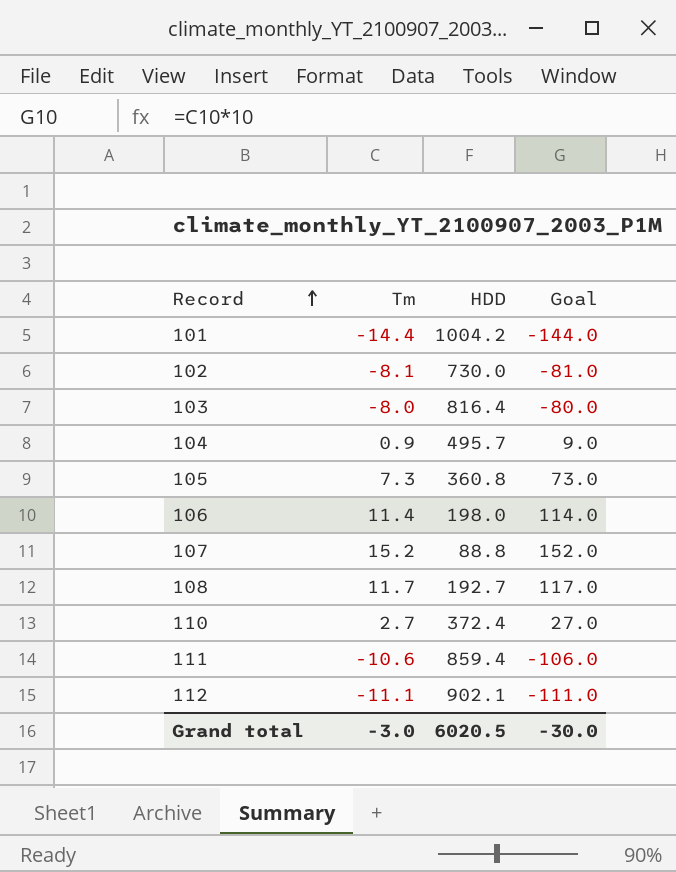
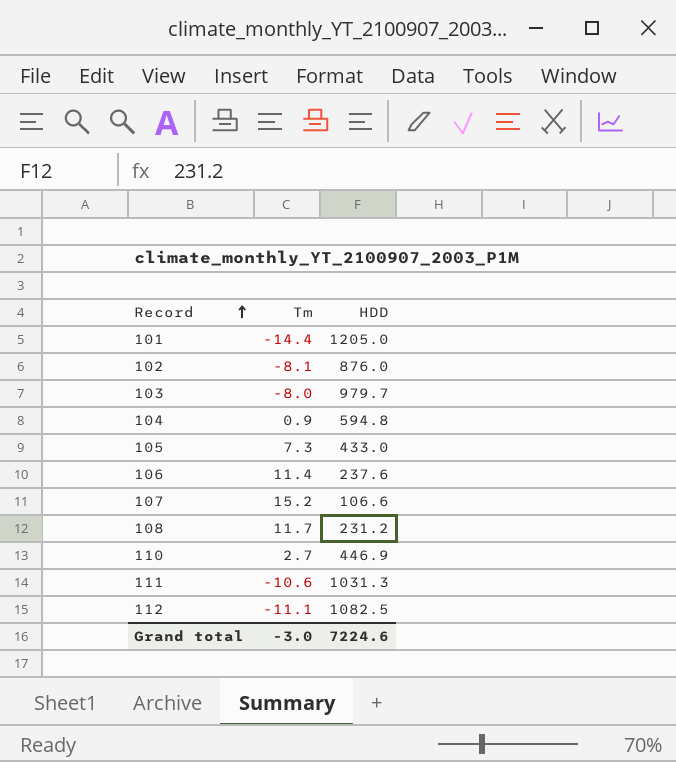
column Goal | formula: [Tm] * 10 -> none
101 | HDD: 1004.2 -> 1205.0
102 | HDD: 730.0 -> 876.0
103 | HDD: 816.4 -> 979.7
104 | HDD: 495.7 -> 594.8
105 | HDD: 360.8 -> 433.0
106 | HDD: 198.0 -> 237.6
107 | HDD: 88.8 -> 106.6
108 | HDD: 192.7 -> 231.2
110 | HDD: 372.4 -> 446.9
111 | HDD: 859.4 -> 1031.3
112 | HDD: 902.1 -> 1082.5
Grand total | HDD: 6020.5 -> 7224.6

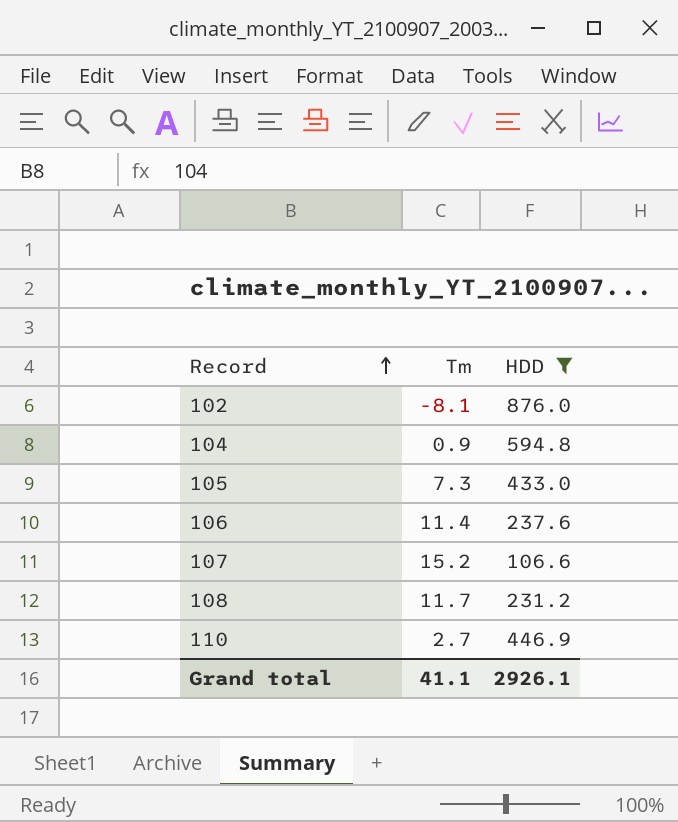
filter: none -> HDD <= 876.0
Grand total | Tm: -3.0 -> 41.1
Grand total | HDD: 7224.6 -> 2926.1

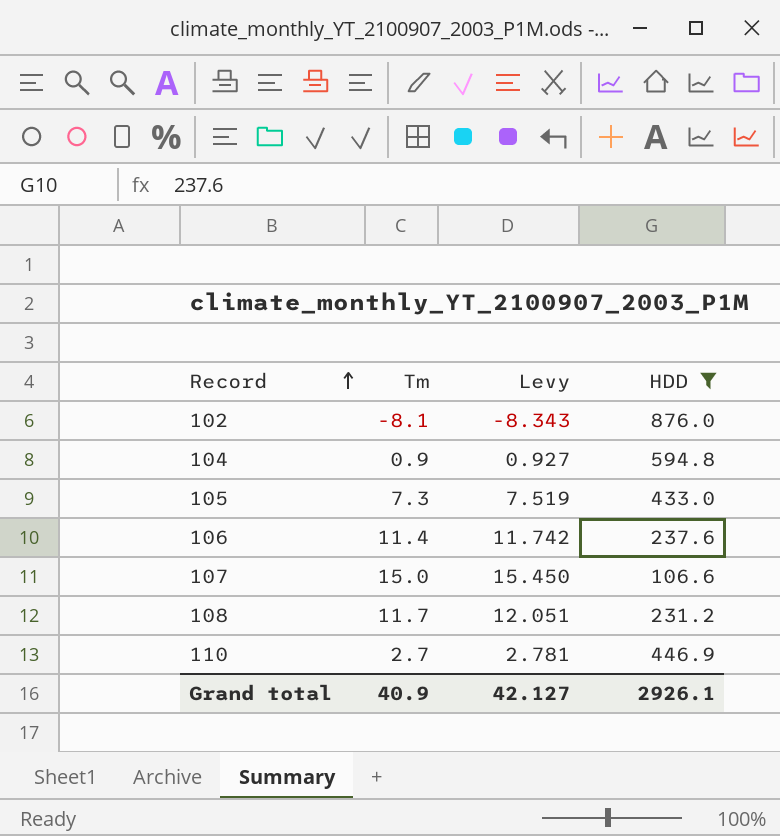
column Levy | formula: none -> [Tm] * 1.03
107 | Tm: 15.2 -> 15.0
Grand total | Tm: 41.1 -> 40.9

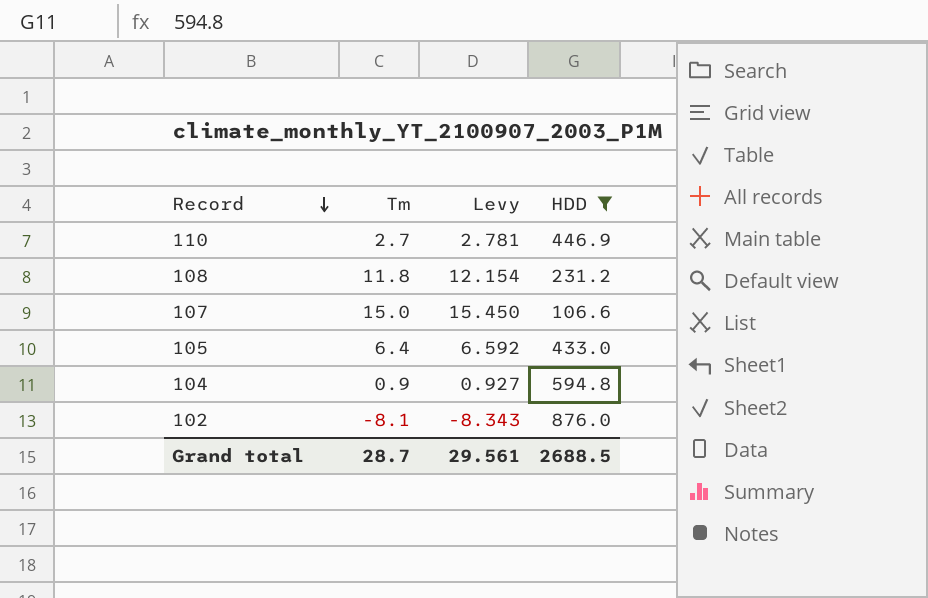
row order: Record ascending -> Record descending
row 106: 11.4 | 11.742 | 237.6 -> none
108 | Tm: 11.7 -> 11.8
108 | Levy: 12.051 -> 12.154
105 | Tm: 7.3 -> 6.4
105 | Levy: 7.519 -> 6.592
Grand total | Tm: 40.9 -> 28.7
Grand total | Levy: 42.127 -> 29.561
Grand total | HDD: 2926.1 -> 2688.5

